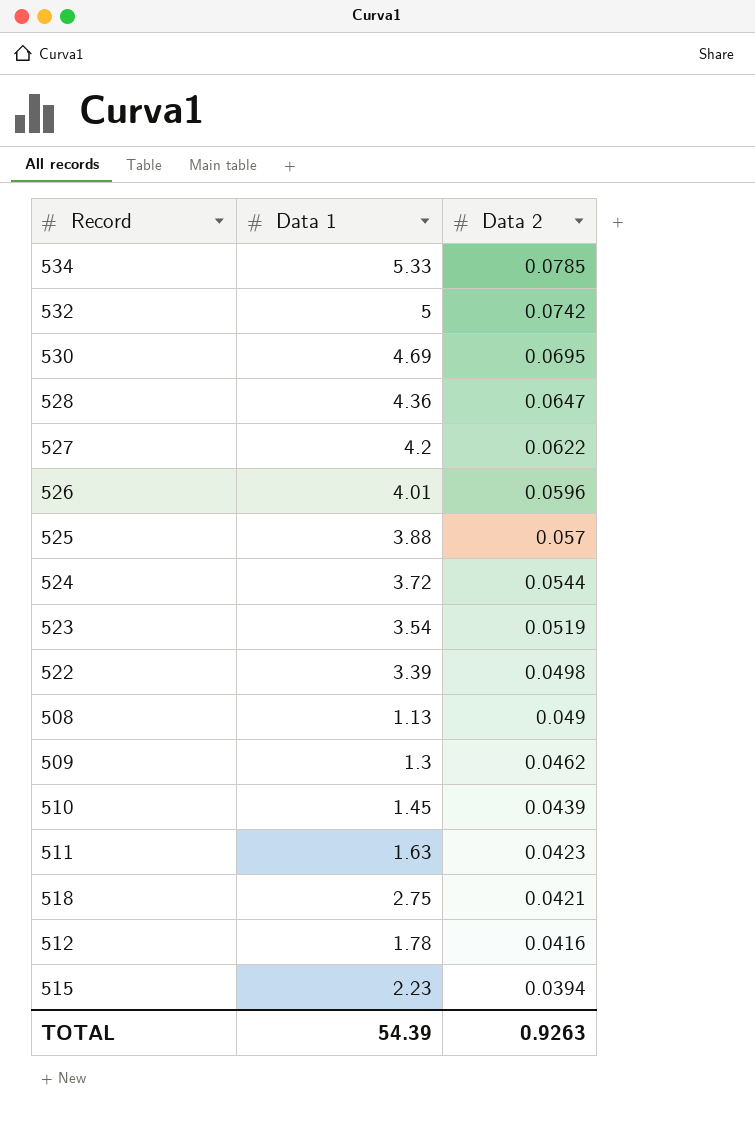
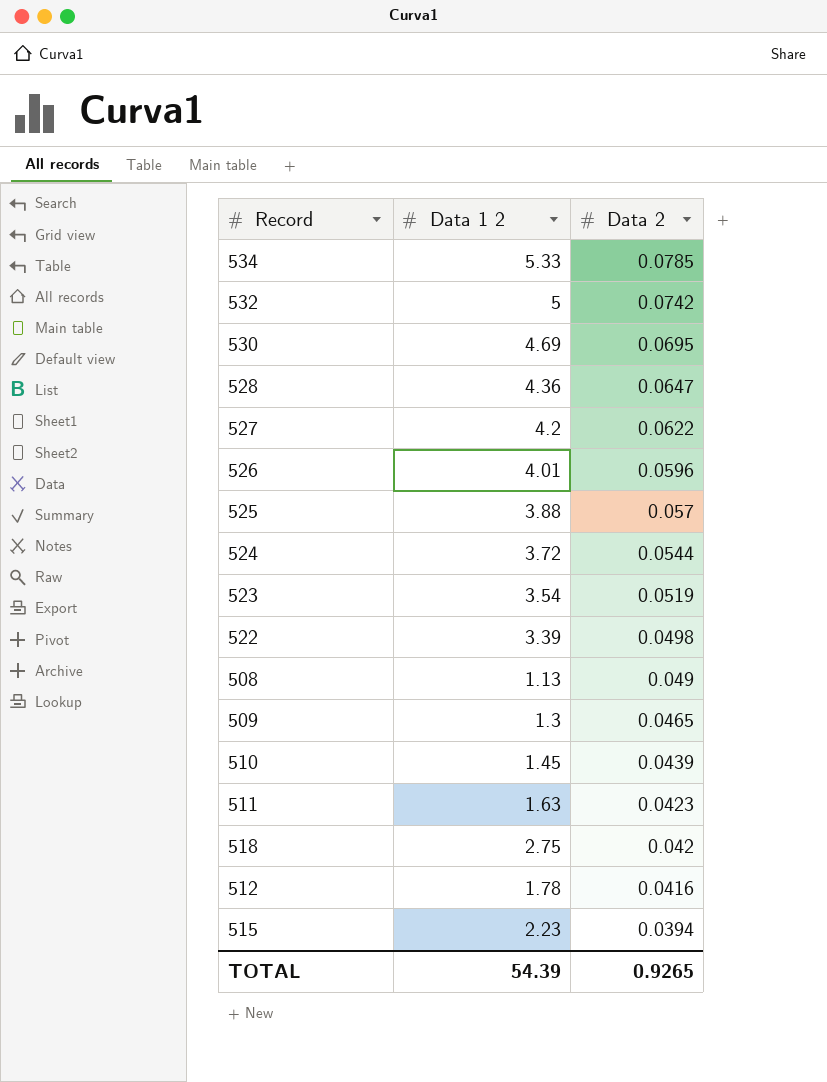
column name: Data 1 -> Data 1 2
509 | Data 2: 0.0462 -> 0.0465
518 | Data 2: 0.0421 -> 0.042
TOTAL | Data 2: 0.9263 -> 0.9265

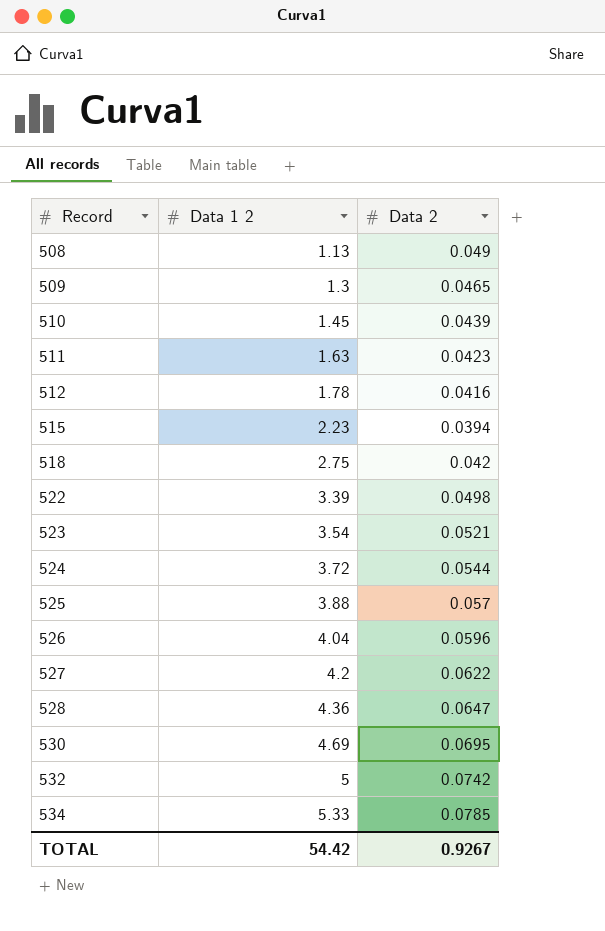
row order: Data 2 descending -> Record ascending
523 | Data 2: 0.0519 -> 0.0521
526 | Data 1 2: 4.01 -> 4.04
TOTAL | Data 1 2: 54.39 -> 54.42
TOTAL | Data 2: 0.9265 -> 0.9267

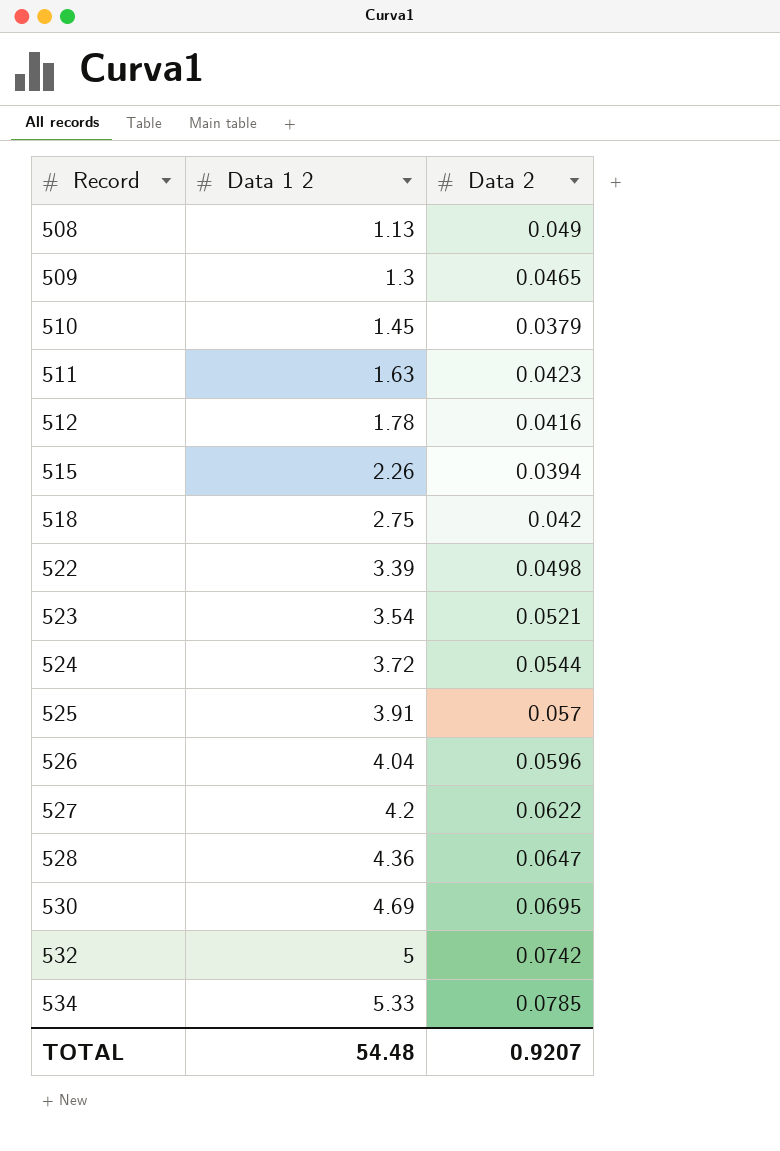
510 | Data 2: 0.0439 -> 0.0379
515 | Data 1 2: 2.23 -> 2.26
525 | Data 1 2: 3.88 -> 3.91
TOTAL | Data 1 2: 54.42 -> 54.48
TOTAL | Data 2: 0.9267 -> 0.9207

